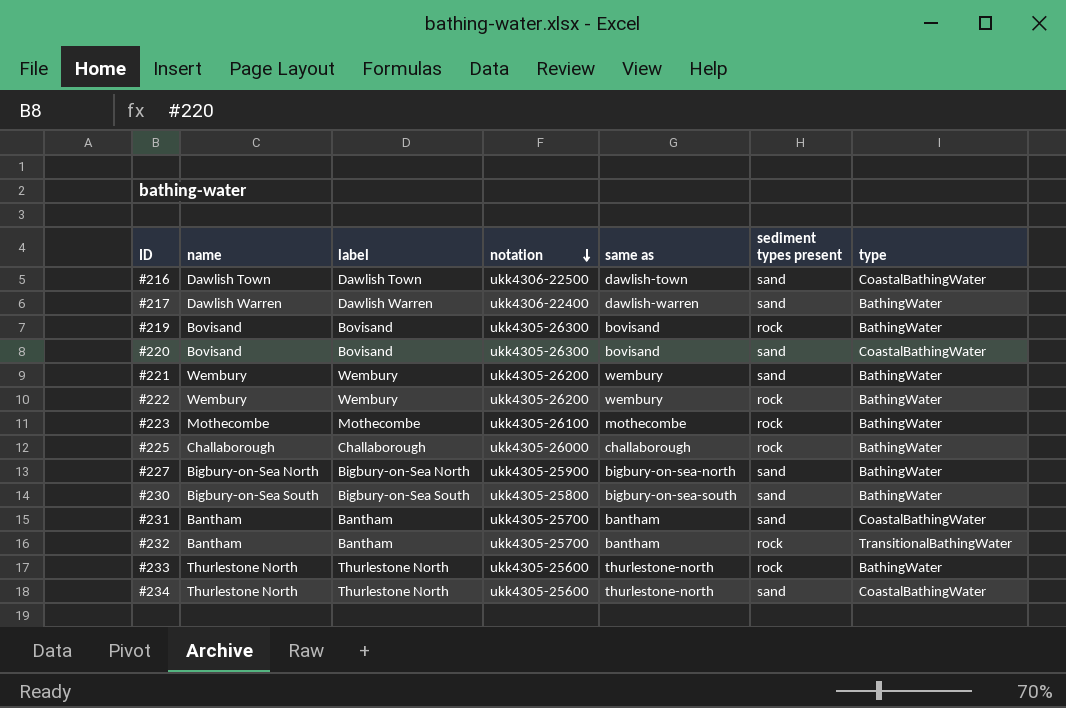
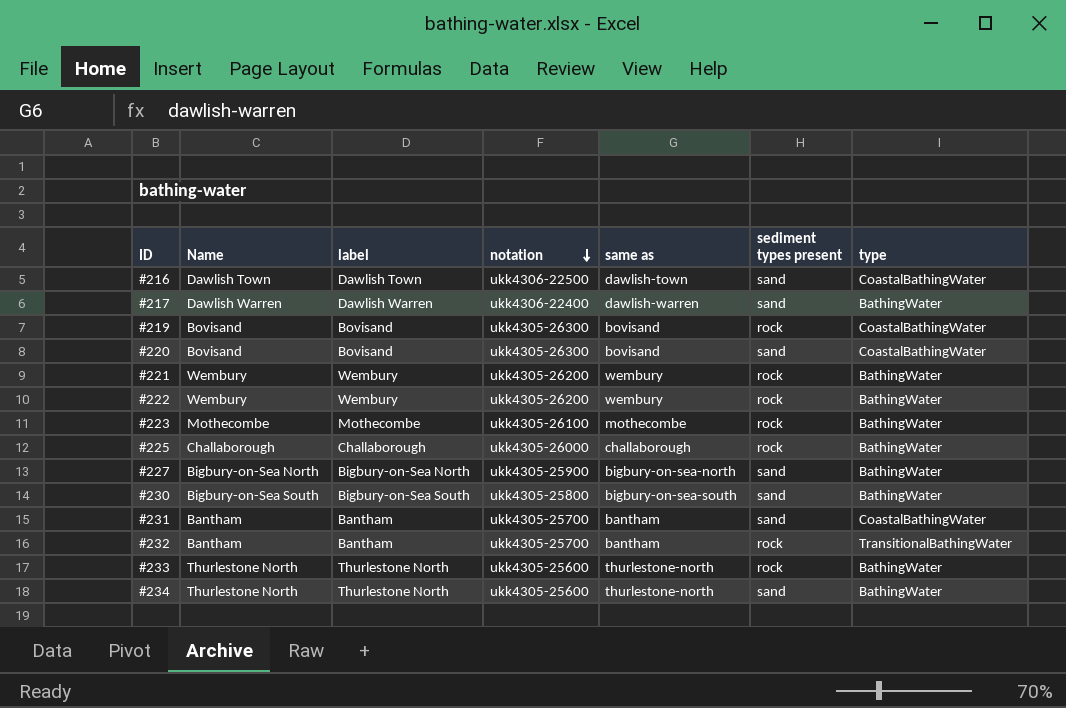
column name: name -> Name
#219 | type: BathingWater -> CoastalBathingWater
#221 | sediment types present: sand -> rock
#234 | type: CoastalBathingWater -> BathingWater

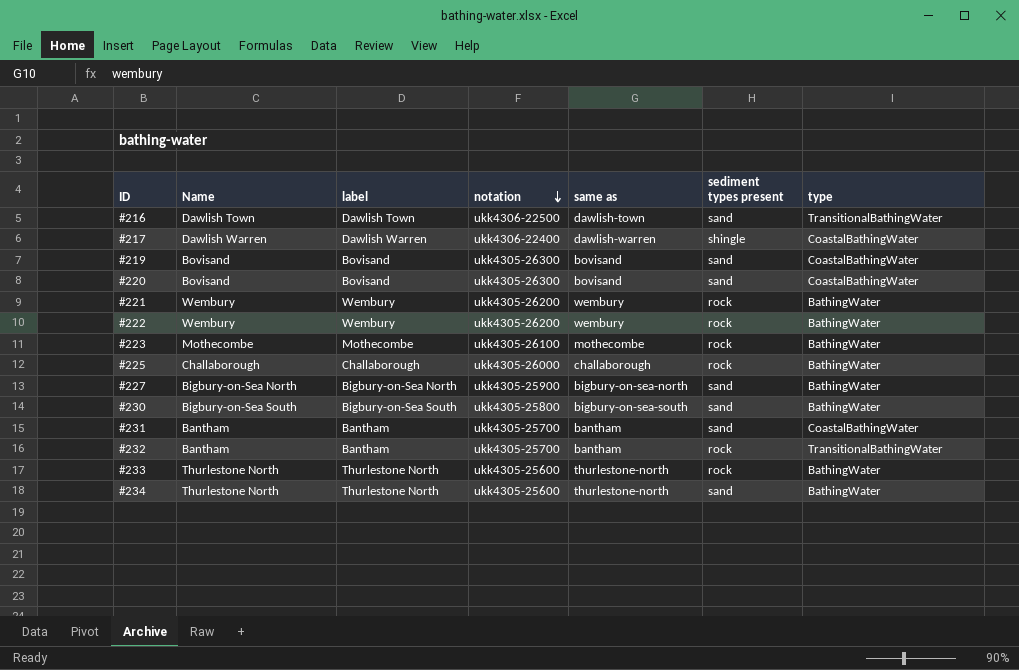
#216 | type: CoastalBathingWater -> TransitionalBathingWater
#217 | sediment types present: sand -> shingle
#217 | type: BathingWater -> CoastalBathingWater
#219 | sediment types present: rock -> sand

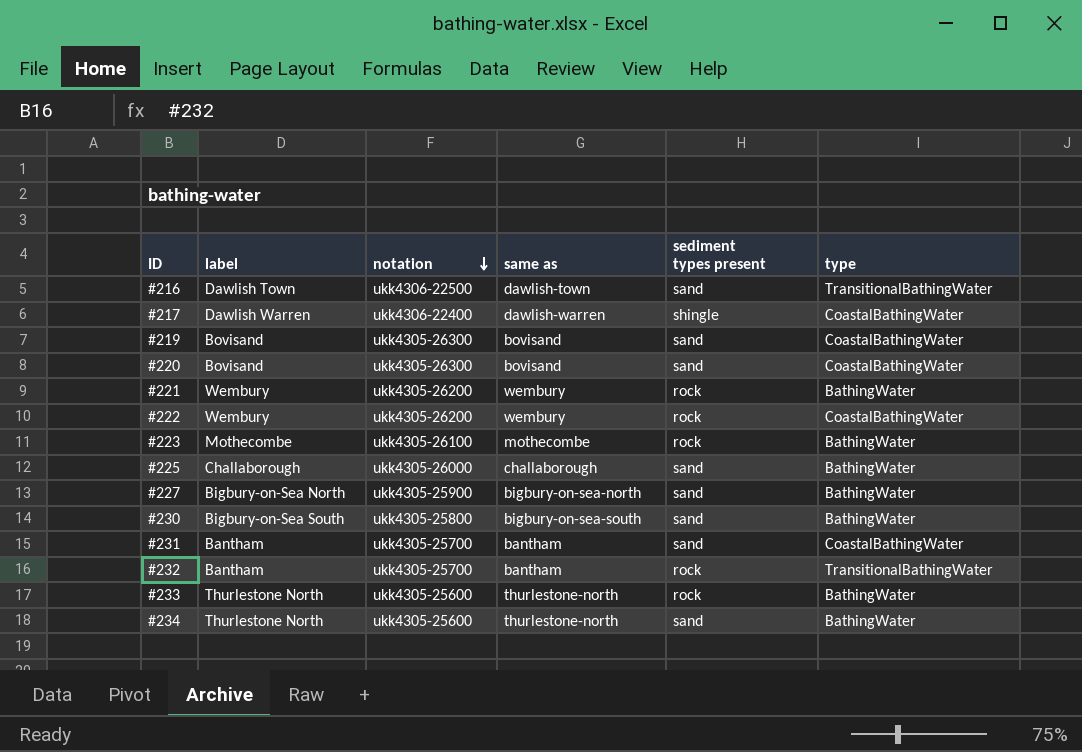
column Name | position: 2 -> none
#222 | type: BathingWater -> CoastalBathingWater
#225 | sediment types present: rock -> sand

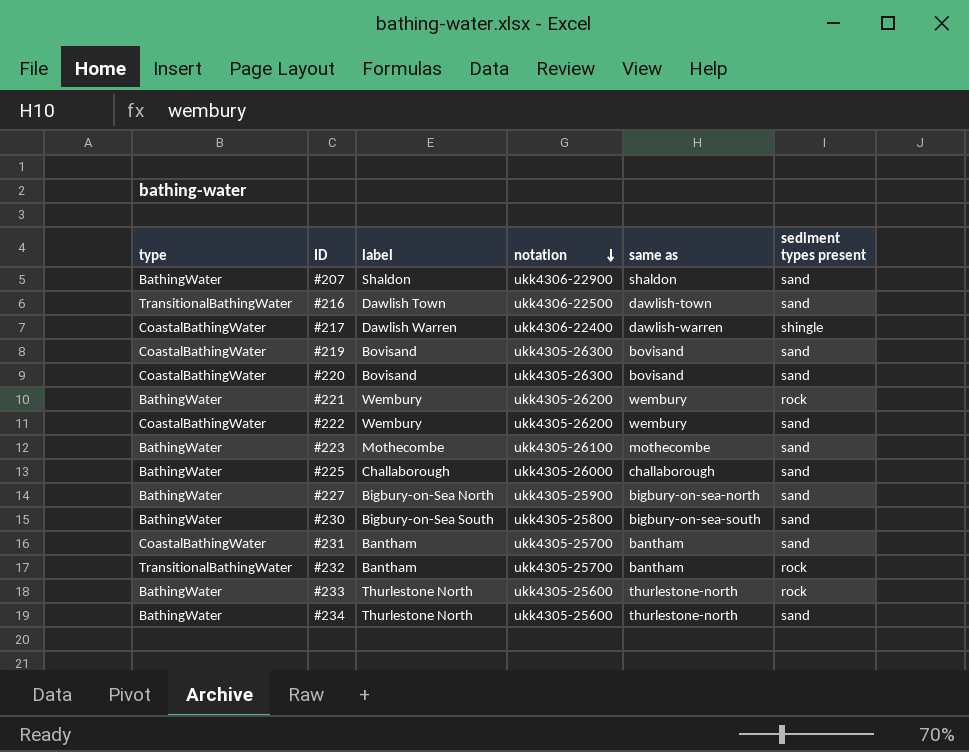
column type | position: 6 -> 1
row #207: none -> BathingWater | Shaldon | ukk4306-22900 | shaldon | sand
#222 | sediment types present: rock -> sand
#223 | sediment types present: rock -> sand

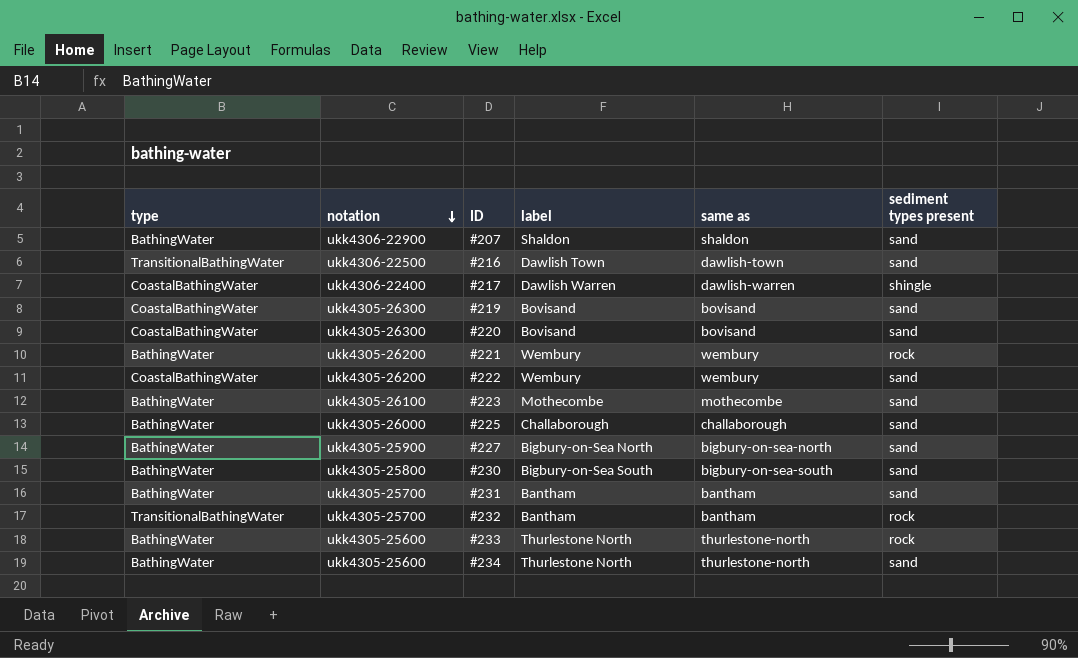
column notation | position: 4 -> 2
#231 | type: CoastalBathingWater -> BathingWater

